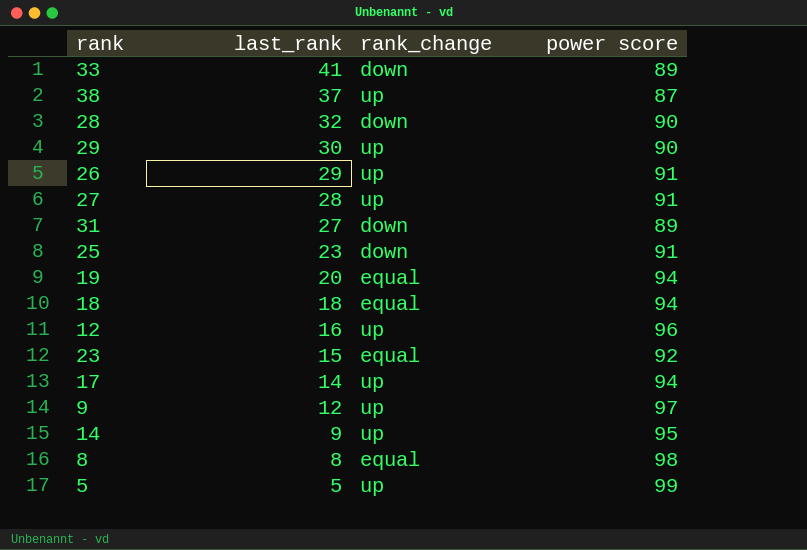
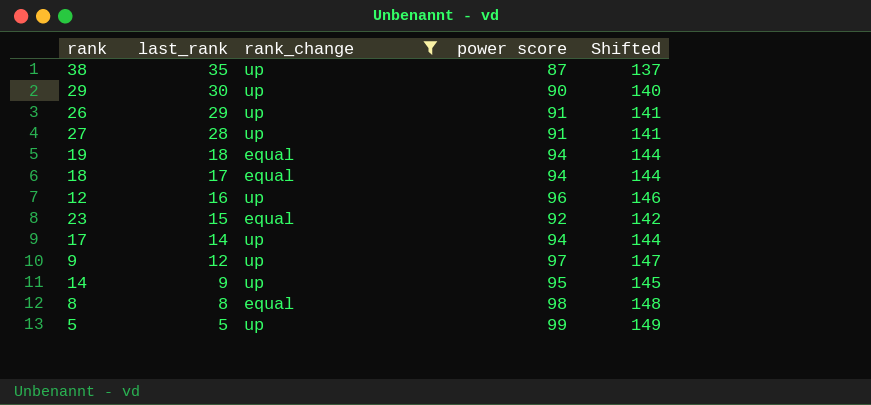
filter: none -> rank_change != down
column Shifted | formula: none -> [power score] + 50
38 | last_rank: 37 -> 35
19 | last_rank: 20 -> 18
18 | last_rank: 18 -> 17

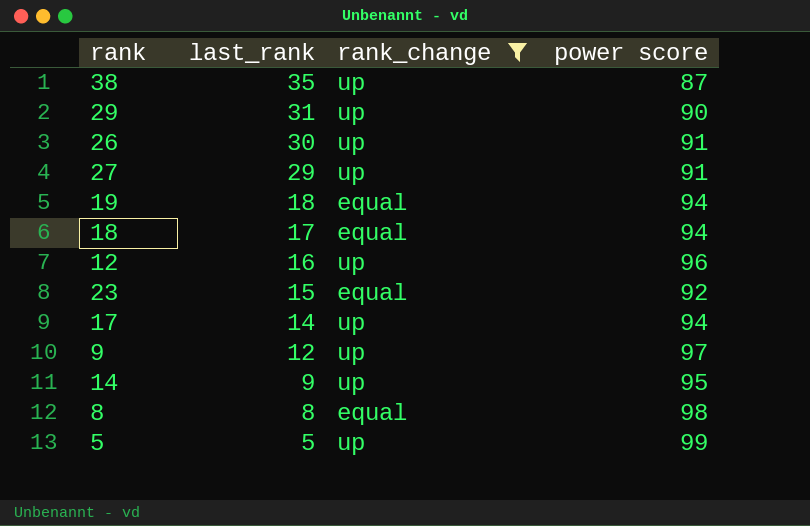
column Shifted | formula: [power score] + 50 -> none
29 | last_rank: 30 -> 31
26 | last_rank: 29 -> 30
27 | last_rank: 28 -> 29

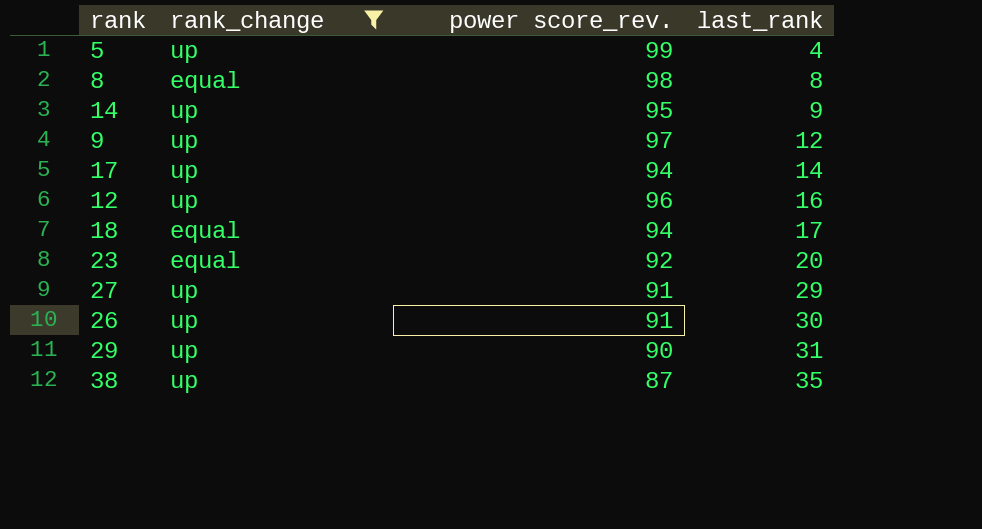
row order: last_rank descending -> last_rank ascending
column name: power score -> power score_rev.
column last_rank | position: 2 -> 4
row 19: 18 | equal | 94 -> none
5 | last_rank: 5 -> 4
23 | last_rank: 15 -> 20

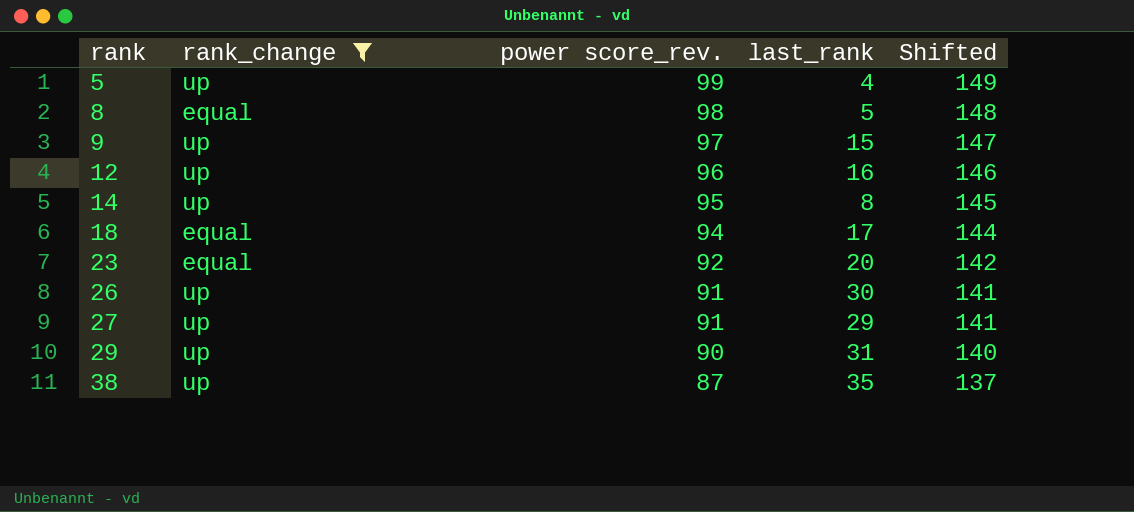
row order: last_rank ascending -> rank ascending
column Shifted | formula: none -> [power score_rev.] + 50
row 17: up | 94 | 14 -> none
8 | last_rank: 8 -> 5
9 | last_rank: 12 -> 15
14 | last_rank: 9 -> 8

